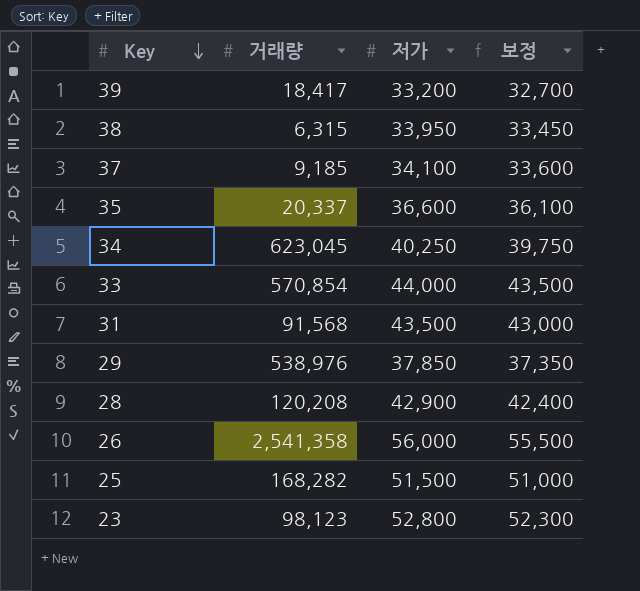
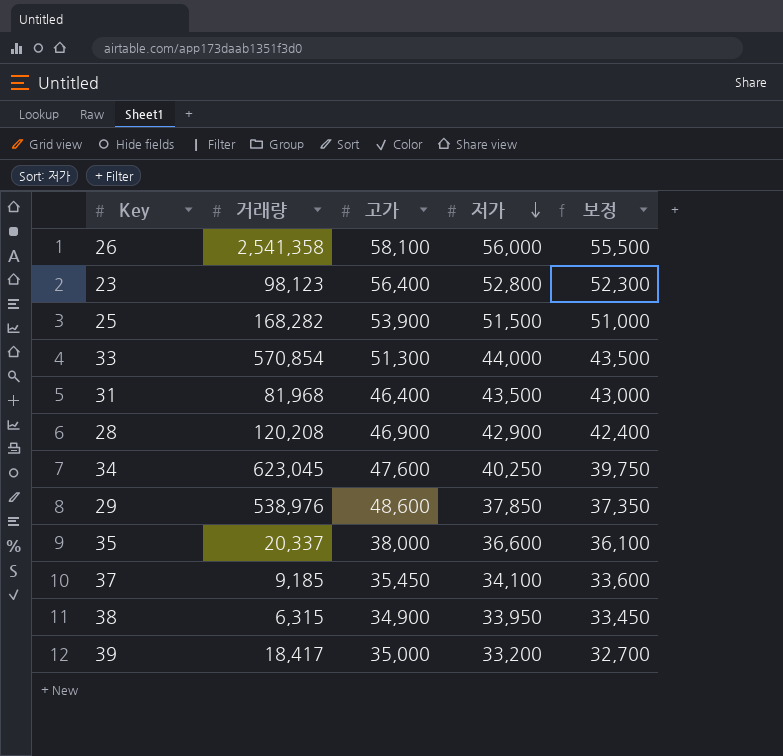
row order: Key descending -> 저가 descending
column 고가 | position: none -> 3
31 | 거래량: 91,568 -> 81,968

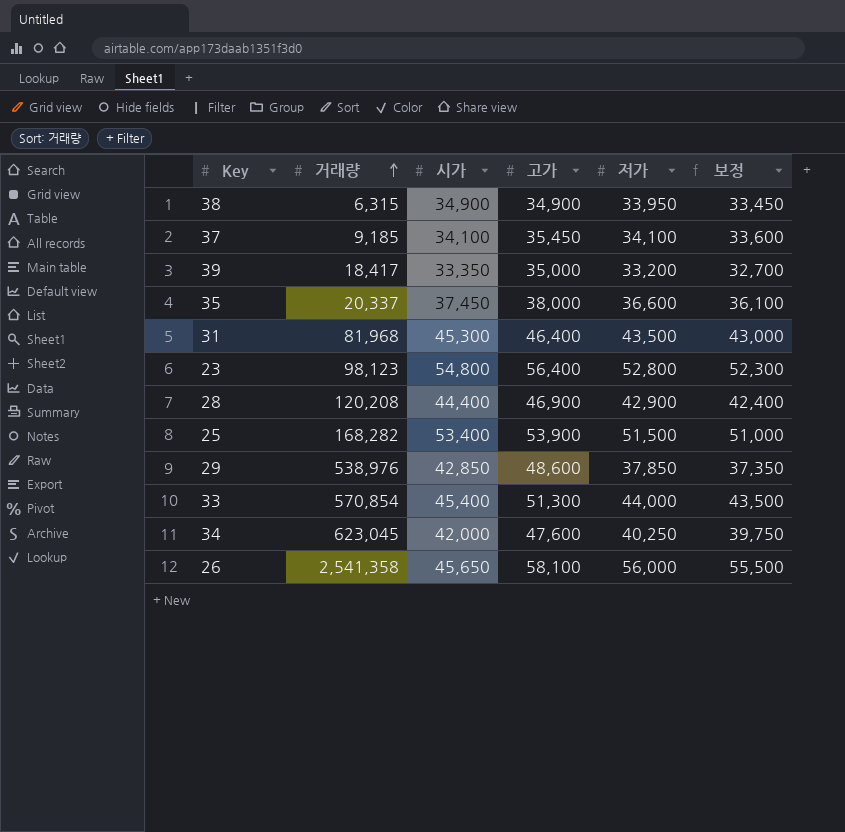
row order: 저가 descending -> 거래량 ascending
column 시가 | position: none -> 3

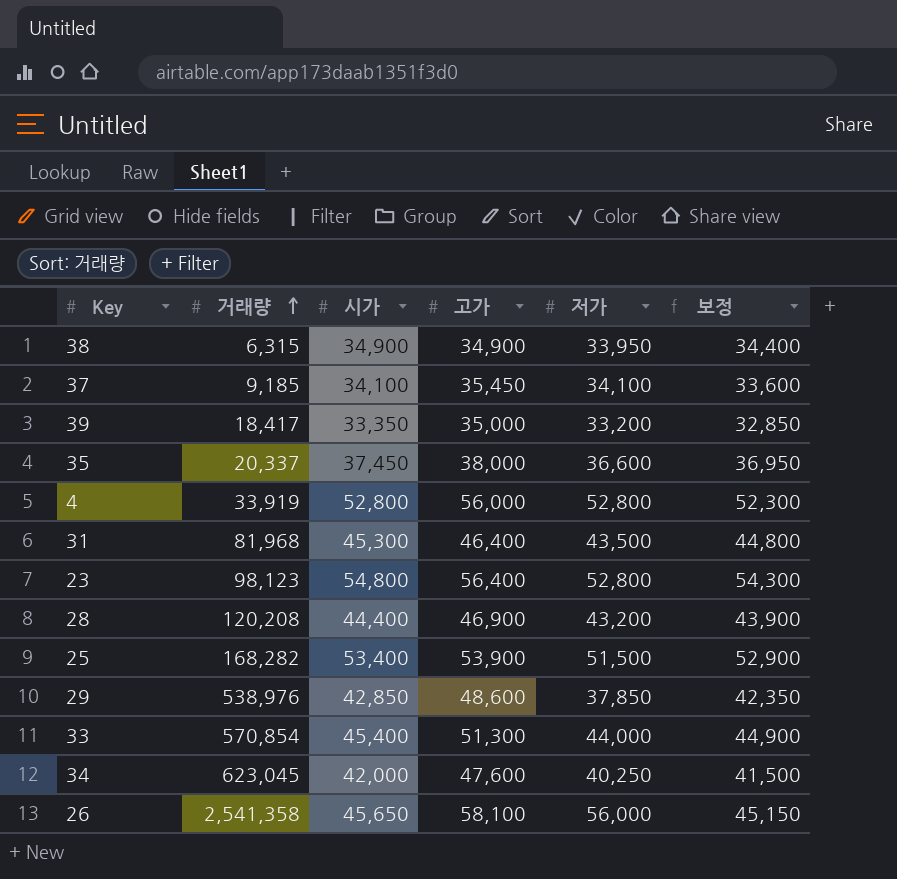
column 보정 | formula: [저가] - 500 -> [시가] - 500
row 4: none -> 33,919 | 52,800 | 56,000 | 52,800 | 52,300
28 | 저가: 42,900 -> 43,200

